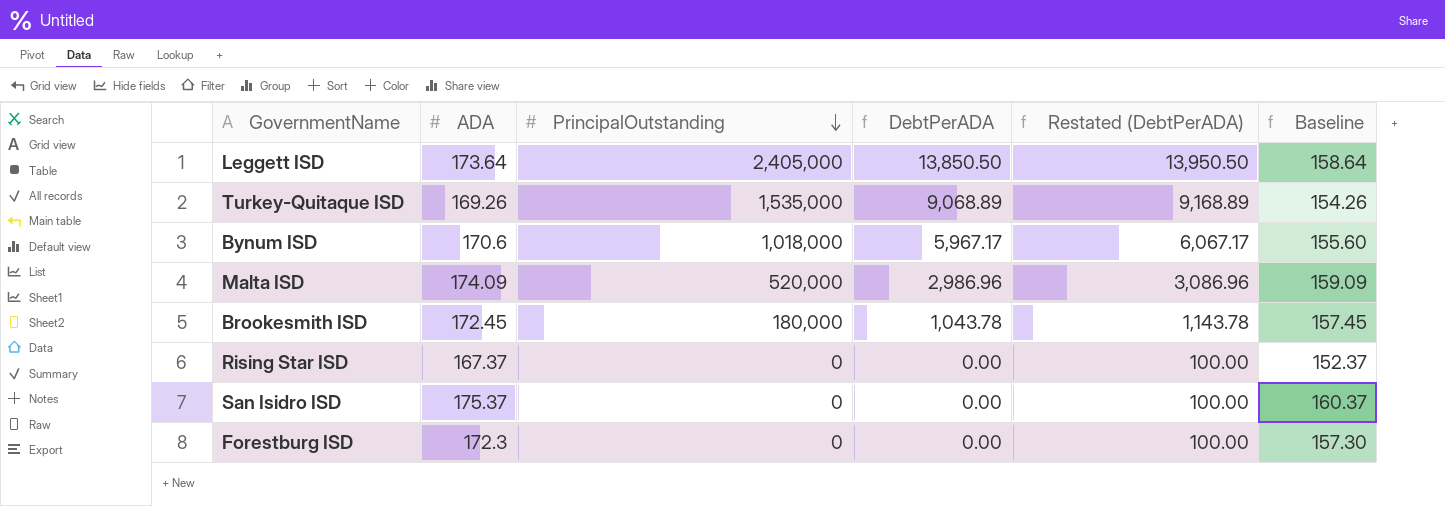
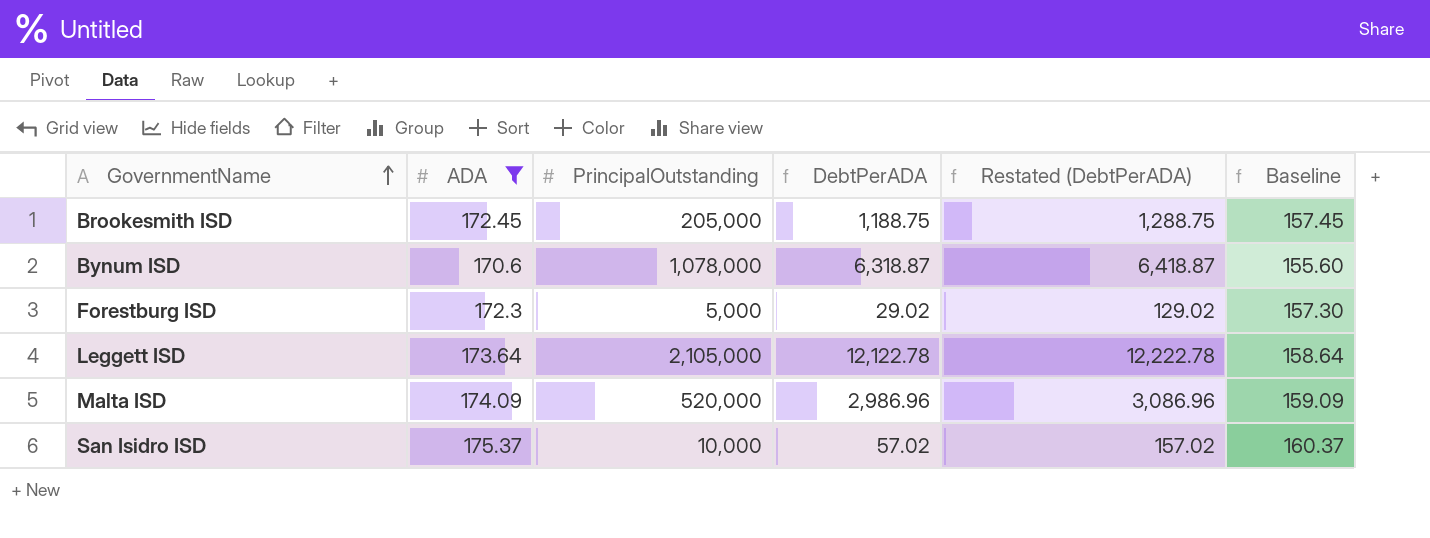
filter: none -> ADA >= 170.6
row order: PrincipalOutstanding descending -> GovernmentName ascending
Brookesmith ISD | PrincipalOutstanding: 180,000 -> 205,000
Brookesmith ISD | DebtPerADA: 1,043.78 -> 1,188.75
Brookesmith ISD | Restated (DebtPerADA): 1,143.78 -> 1,288.75
Bynum ISD | PrincipalOutstanding: 1,018,000 -> 1,078,000
Bynum ISD | DebtPerADA: 5,967.17 -> 6,318.87
Bynum ISD | Restated (DebtPerADA): 6,067.17 -> 6,418.87
Forestburg ISD | PrincipalOutstanding: 0 -> 5,000
Forestburg ISD | DebtPerADA: 0.00 -> 29.02
Forestburg ISD | Restated (DebtPerADA): 100.00 -> 129.02
Leggett ISD | PrincipalOutstanding: 2,405,000 -> 2,105,000
Leggett ISD | DebtPerADA: 13,850.50 -> 12,122.78
Leggett ISD | Restated (DebtPerADA): 13,950.50 -> 12,222.78
San Isidro ISD | PrincipalOutstanding: 0 -> 10,000
San Isidro ISD | DebtPerADA: 0.00 -> 57.02
San Isidro ISD | Restated (DebtPerADA): 100.00 -> 157.02

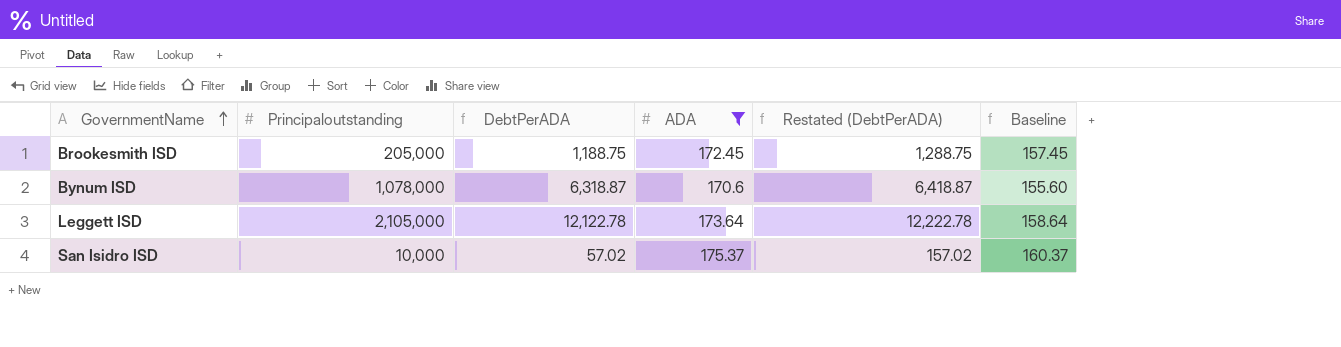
column name: PrincipalOutstanding -> Principaloutstanding
column ADA | position: 2 -> 4
row Forestburg ISD: 172.3 | 5,000 | 29.02 | 129.02 | 157.30 -> none
row Malta ISD: 174.09 | 520,000 | 2,986.96 | 3,086.96 | 159.09 -> none

